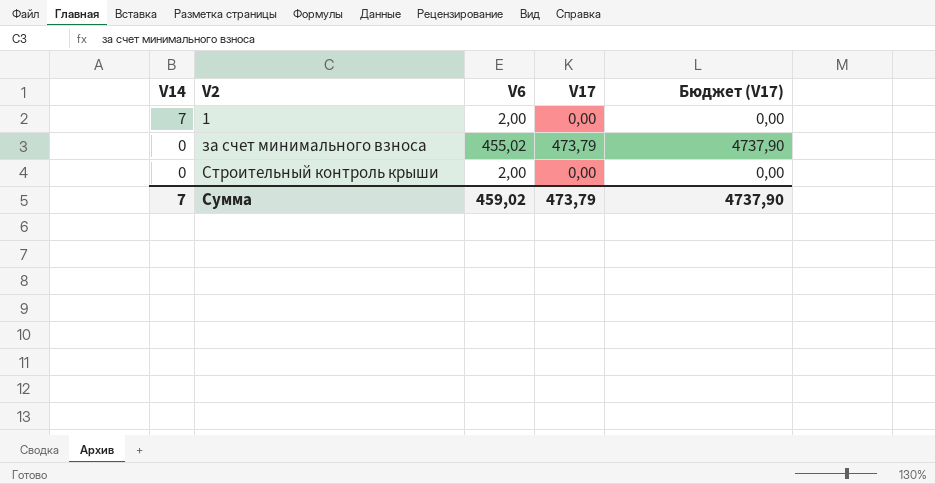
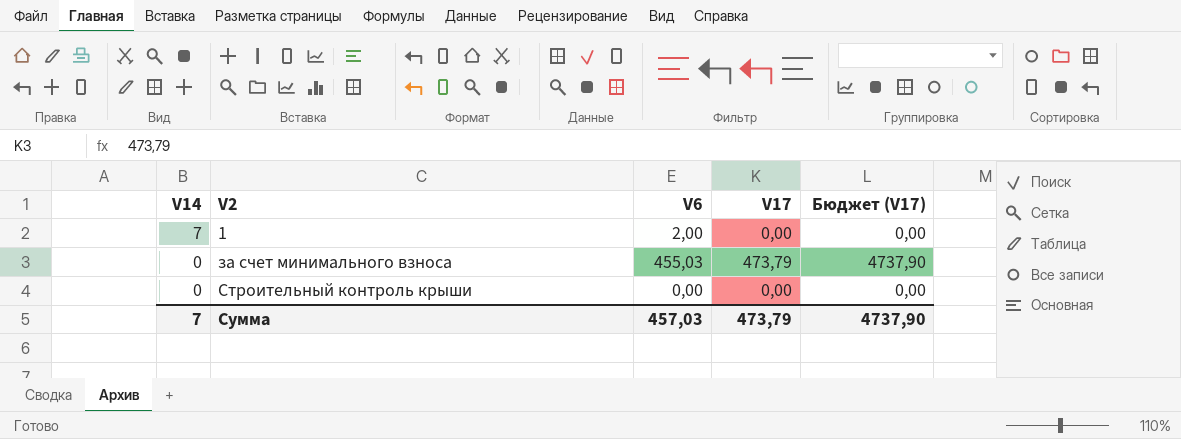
за счет минимального взноса | V6: 455,02 -> 455,03
Строительный контроль крыши | V6: 2,00 -> 0,00
Сумма | V6: 459,02 -> 457,03

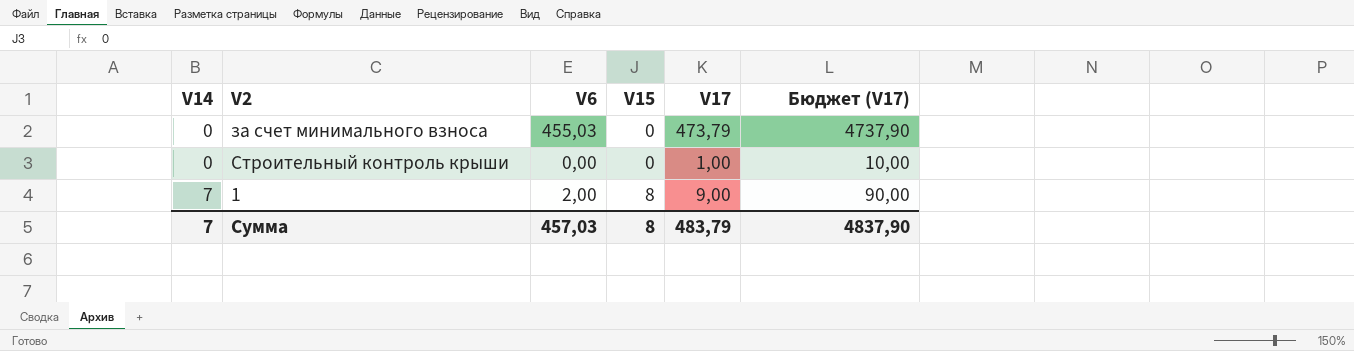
row order: V14 descending -> V14 ascending
column V15 | position: none -> 4
Строительный контроль крыши | V17: 0,00 -> 1,00
Строительный контроль крыши | Бюджет (V17): 0,00 -> 10,00
1 | V17: 0,00 -> 9,00
1 | Бюджет (V17): 0,00 -> 90,00
Сумма | V17: 473,79 -> 483,79
Сумма | Бюджет (V17): 4737,90 -> 4837,90

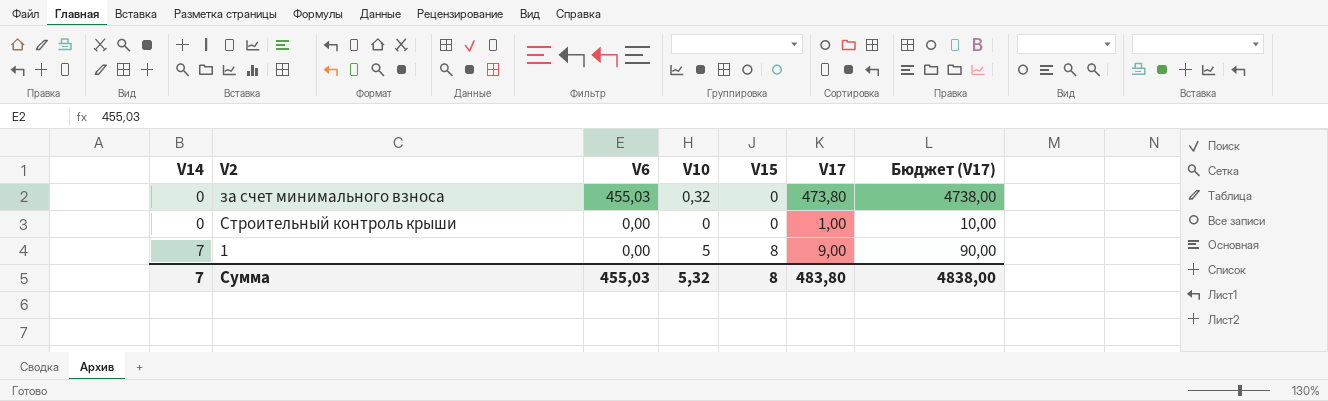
column V10 | position: none -> 4
за счет минимального взноса | V17: 473,79 -> 473,80
за счет минимального взноса | Бюджет (V17): 4737,90 -> 4738,00
1 | V6: 2,00 -> 0,00
Сумма | V6: 457,03 -> 455,03
Сумма | V17: 483,79 -> 483,80
Сумма | Бюджет (V17): 4837,90 -> 4838,00

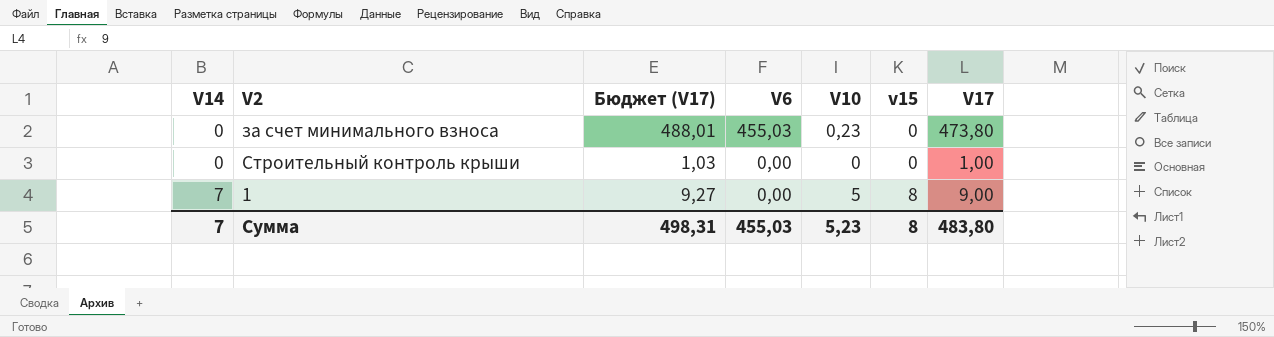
column Бюджет (V17) | formula: [V17] * 10 -> [V17] * 1,03
column Бюджет (V17) | position: 7 -> 3
column name: V15 -> v15
за счет минимального взноса | V10: 0,32 -> 0,23
Сумма | Бюджет (V17): 4838,00 -> 498,31
Сумма | V10: 5,32 -> 5,23

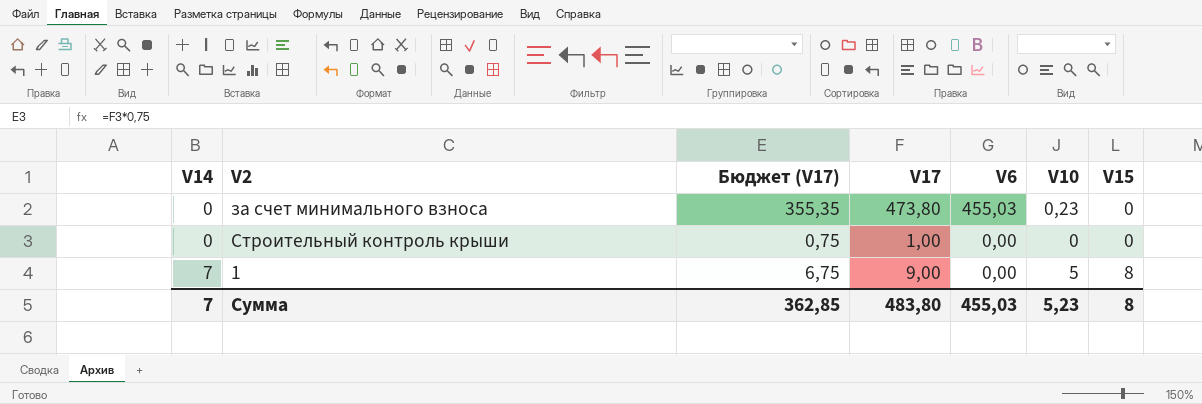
column Бюджет (V17) | formula: [V17] * 1,03 -> [V17] * 0,75
column V17 | position: 7 -> 4
column name: v15 -> V15
Сумма | Бюджет (V17): 498,31 -> 362,85

